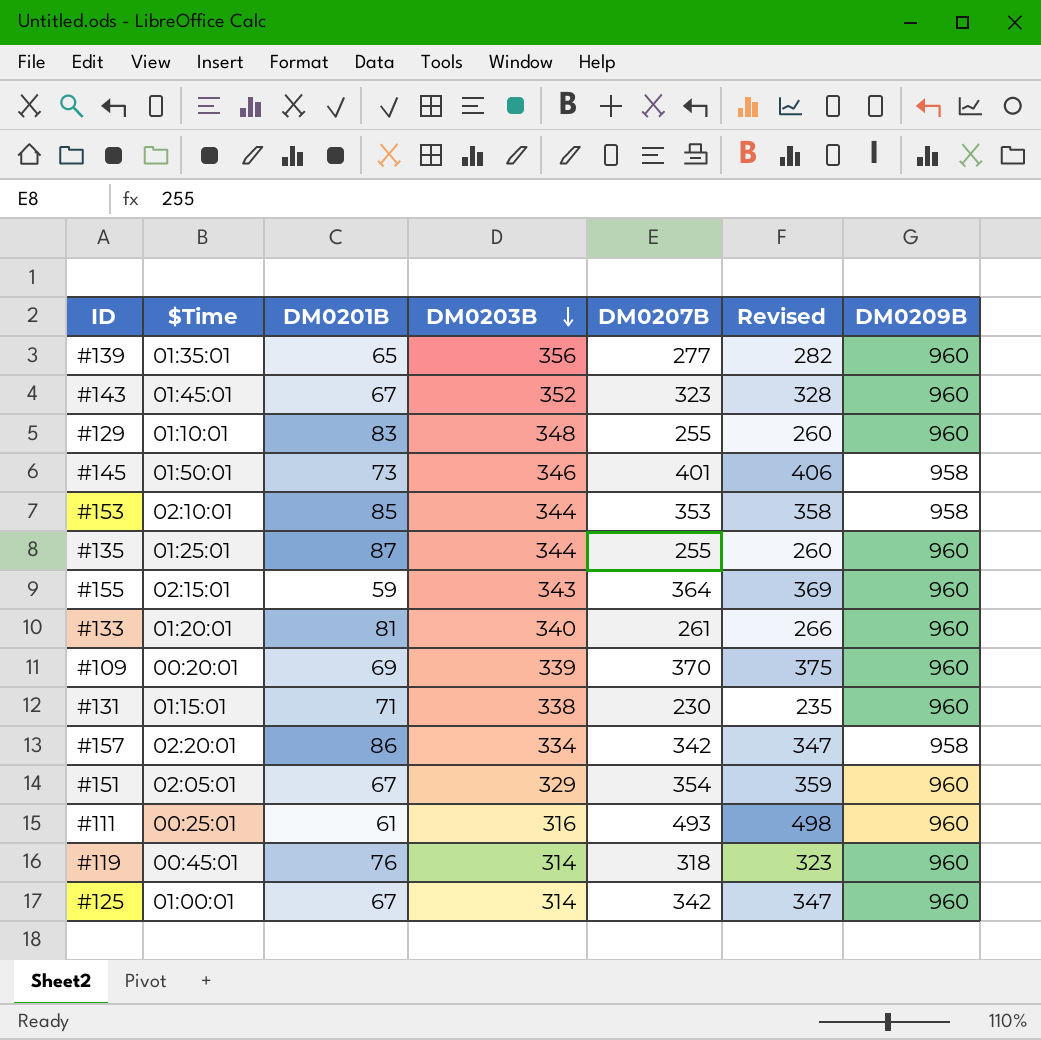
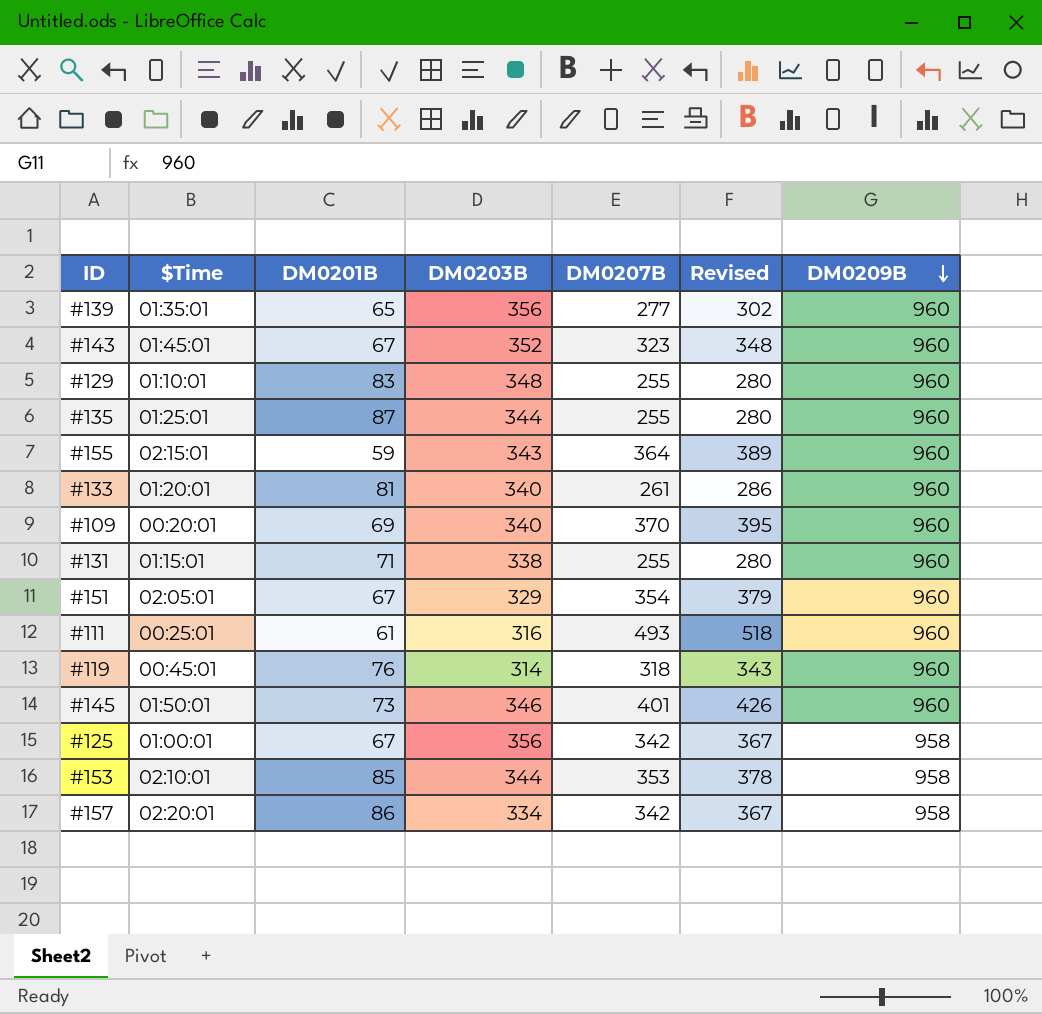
row order: DM0203B descending -> DM0209B descending
column Revised | formula: [DM0207B] + 5 -> [DM0207B] + 25
#109 | DM0203B: 339 -> 340
#131 | DM0207B: 230 -> 255
#145 | DM0209B: 958 -> 960
#125 | DM0203B: 314 -> 356
#125 | DM0209B: 960 -> 958

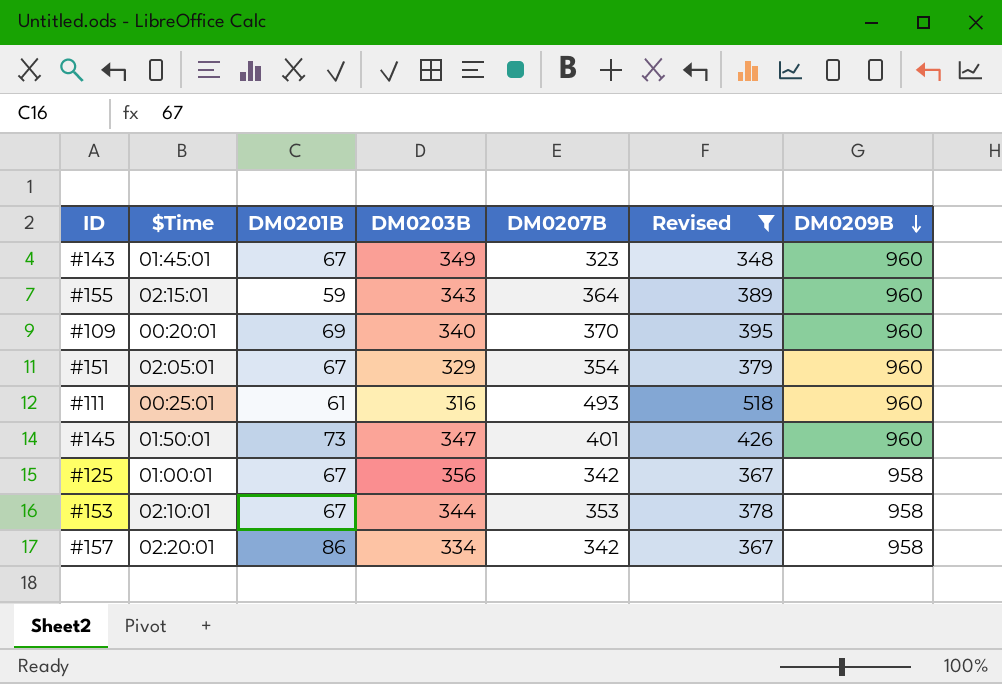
filter: none -> Revised >= 348
#143 | DM0203B: 352 -> 349
#145 | DM0203B: 346 -> 347
#153 | DM0201B: 85 -> 67

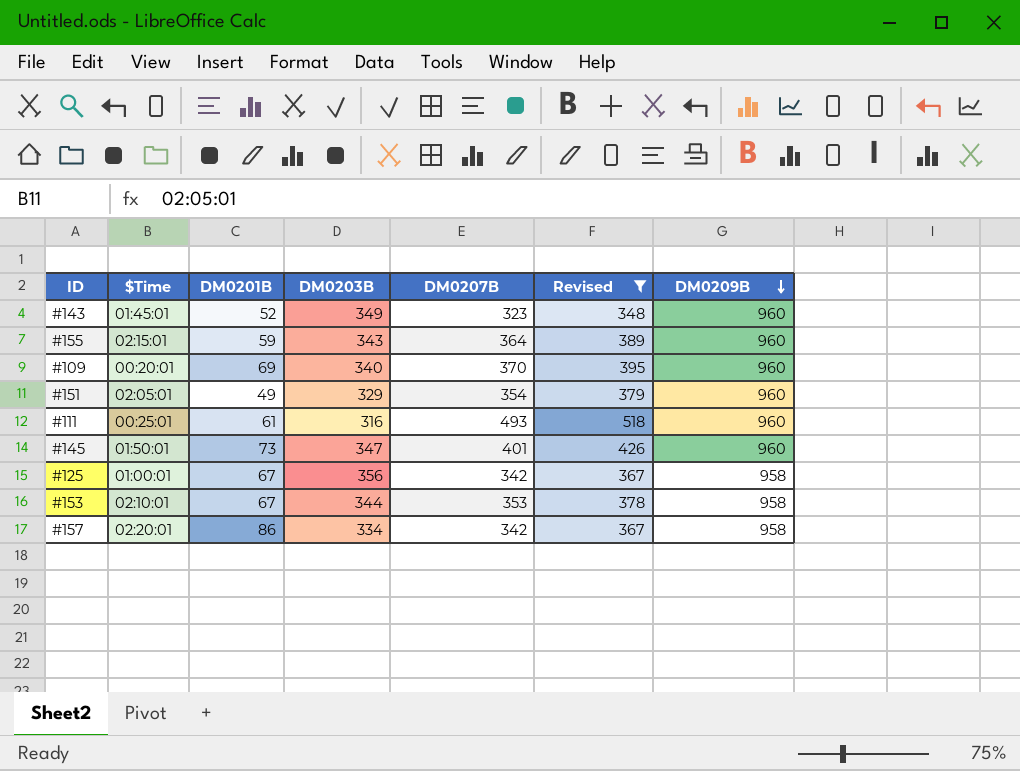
#143 | DM0201B: 67 -> 52
#151 | DM0201B: 67 -> 49

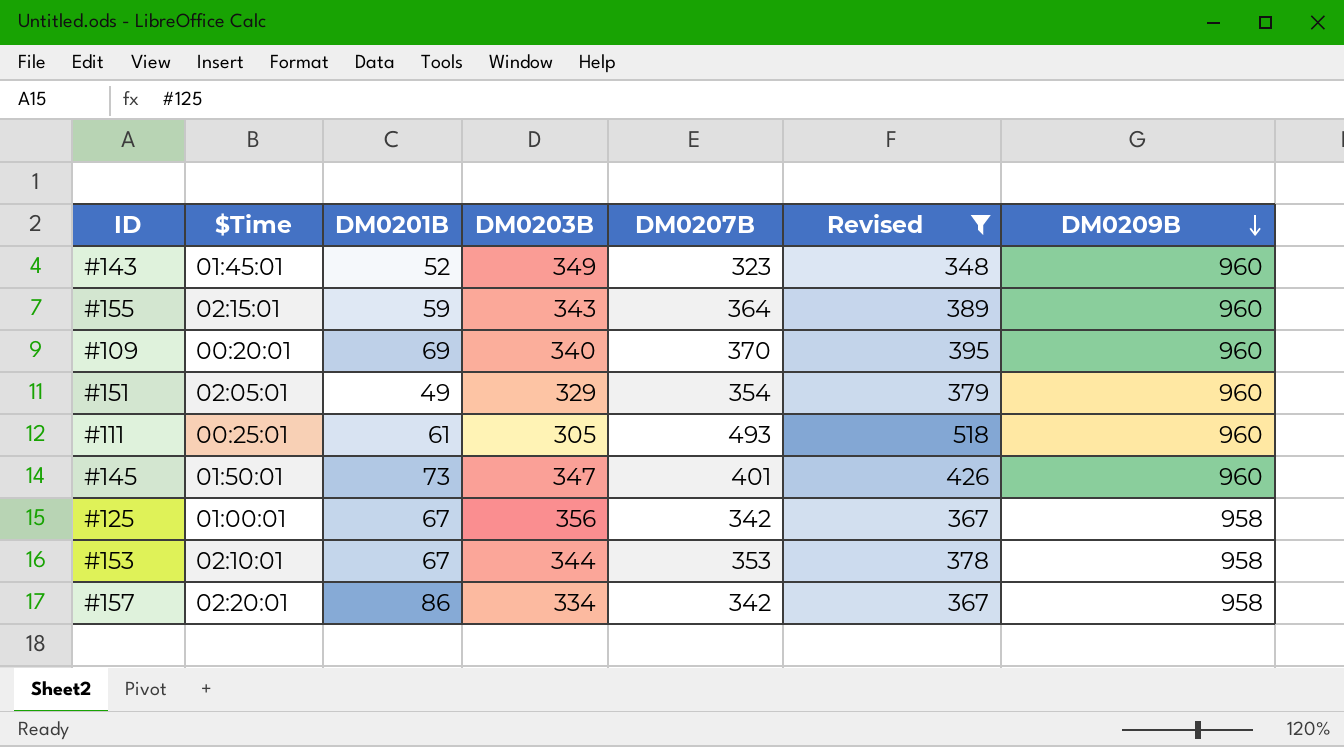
#111 | DM0203B: 316 -> 305

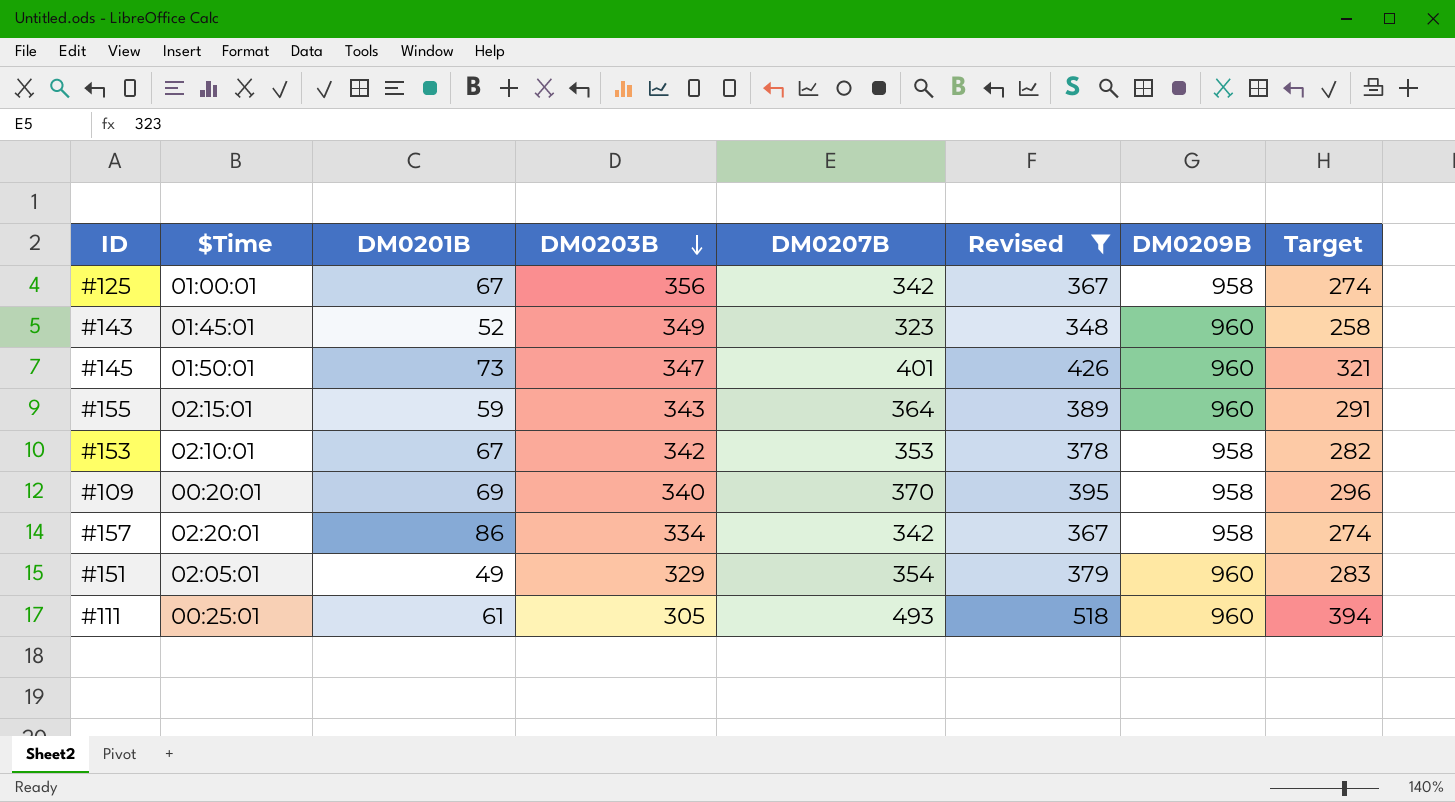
row order: DM0209B descending -> DM0203B descending
column Target | formula: none -> [DM0207B] * 0.8
#153 | DM0203B: 344 -> 342
#109 | DM0209B: 960 -> 958

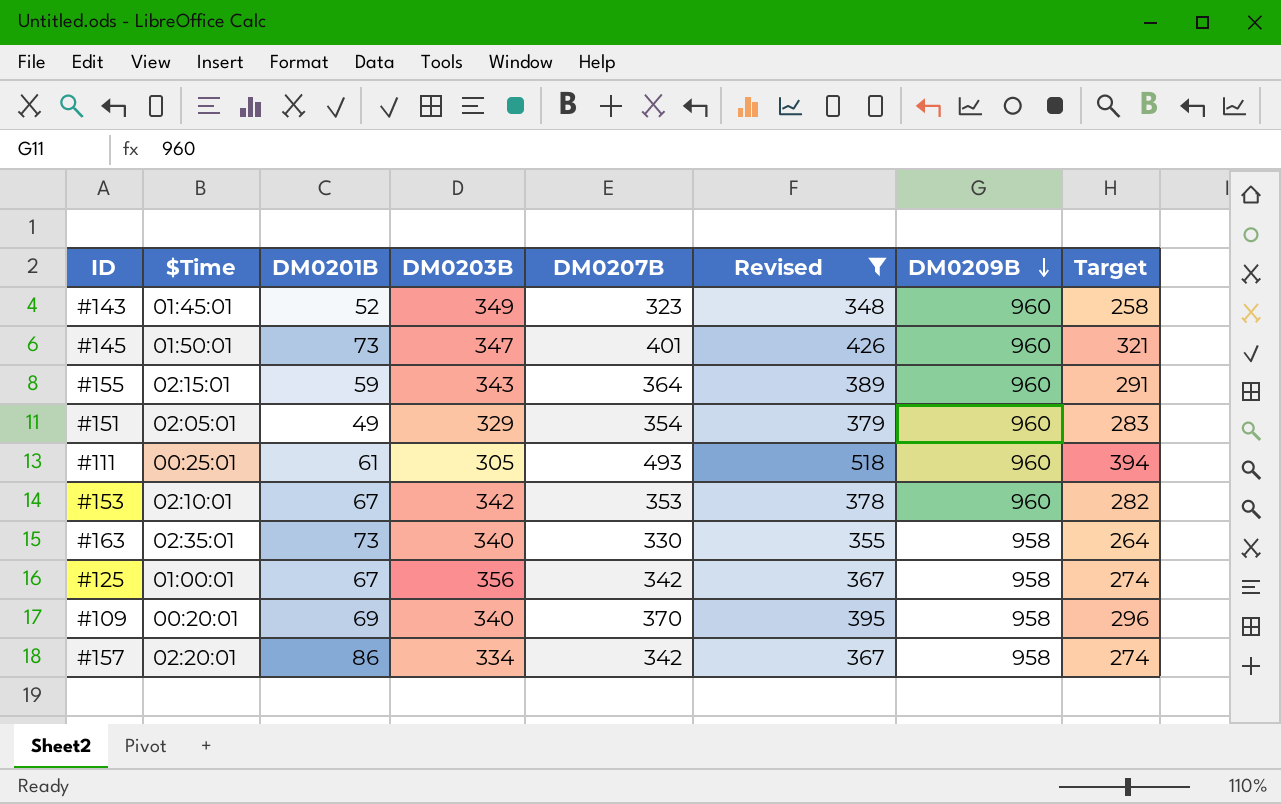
row order: DM0203B descending -> DM0209B descending
#153 | DM0209B: 958 -> 960
row #163: none -> 02:35:01 | 73 | 340 | 330 | 355 | 958 | 264

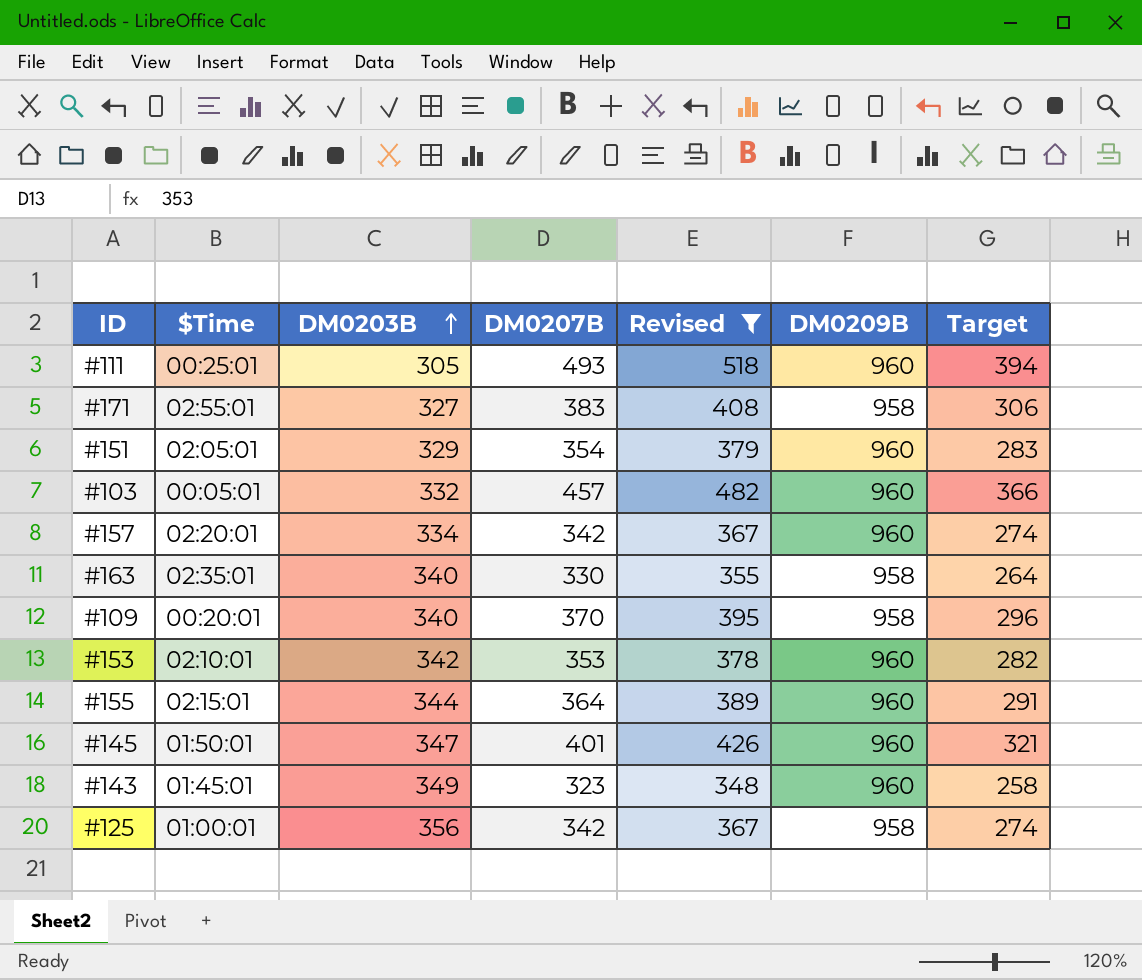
row order: DM0209B descending -> DM0203B ascending
column DM0201B | position: 3 -> none
row #171: none -> 02:55:01 | 327 | 383 | 408 | 958 | 306
row #103: none -> 00:05:01 | 332 | 457 | 482 | 960 | 366
#157 | DM0209B: 958 -> 960
#155 | DM0203B: 343 -> 344

